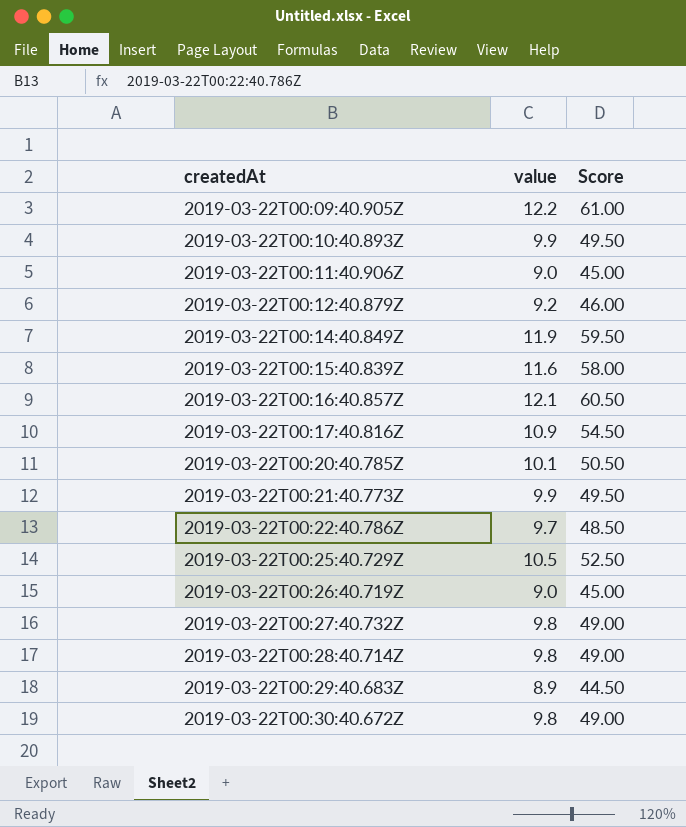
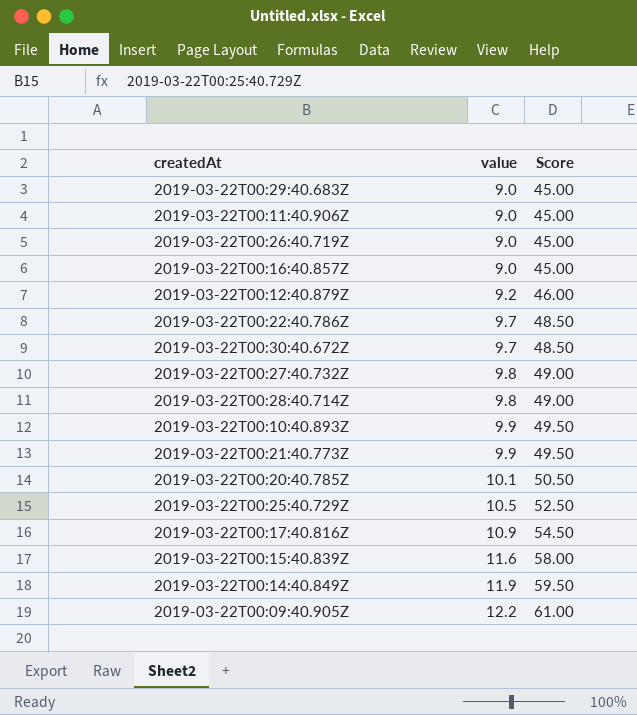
row order: createdAt ascending -> value ascending
2019-03-22T00:29:40.683Z | value: 8.9 -> 9.0
2019-03-22T00:29:40.683Z | Score: 44.50 -> 45.00
2019-03-22T00:16:40.857Z | value: 12.1 -> 9.0
2019-03-22T00:16:40.857Z | Score: 60.50 -> 45.00
2019-03-22T00:30:40.672Z | value: 9.8 -> 9.7
2019-03-22T00:30:40.672Z | Score: 49.00 -> 48.50

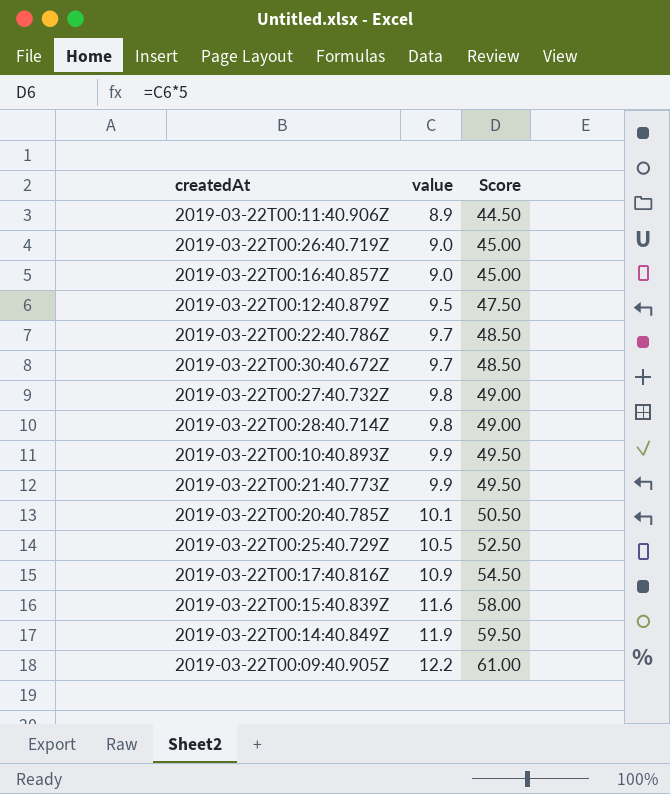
row 2019-03-22T00:29:40.683Z: 9.0 | 45.00 -> none
2019-03-22T00:11:40.906Z | value: 9.0 -> 8.9
2019-03-22T00:11:40.906Z | Score: 45.00 -> 44.50
2019-03-22T00:12:40.879Z | value: 9.2 -> 9.5
2019-03-22T00:12:40.879Z | Score: 46.00 -> 47.50

